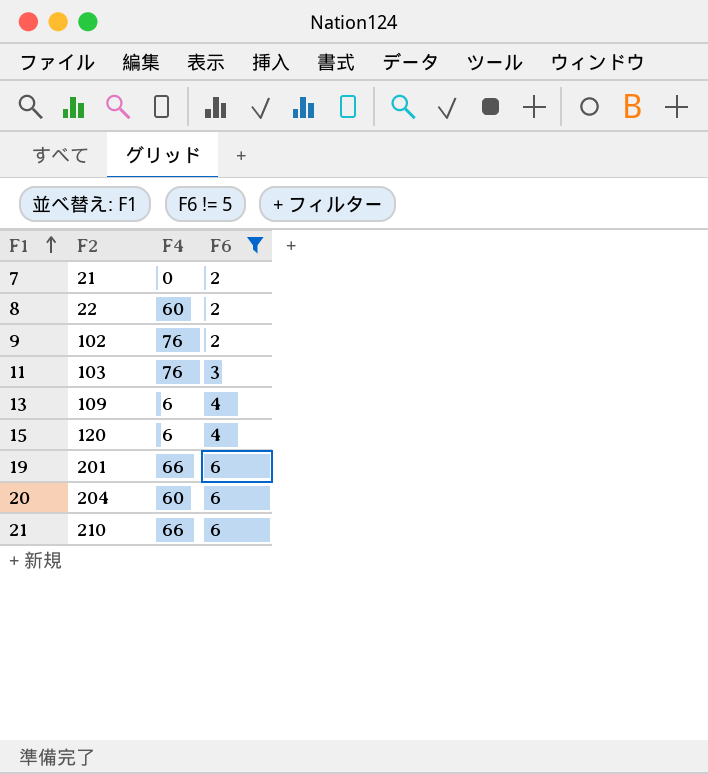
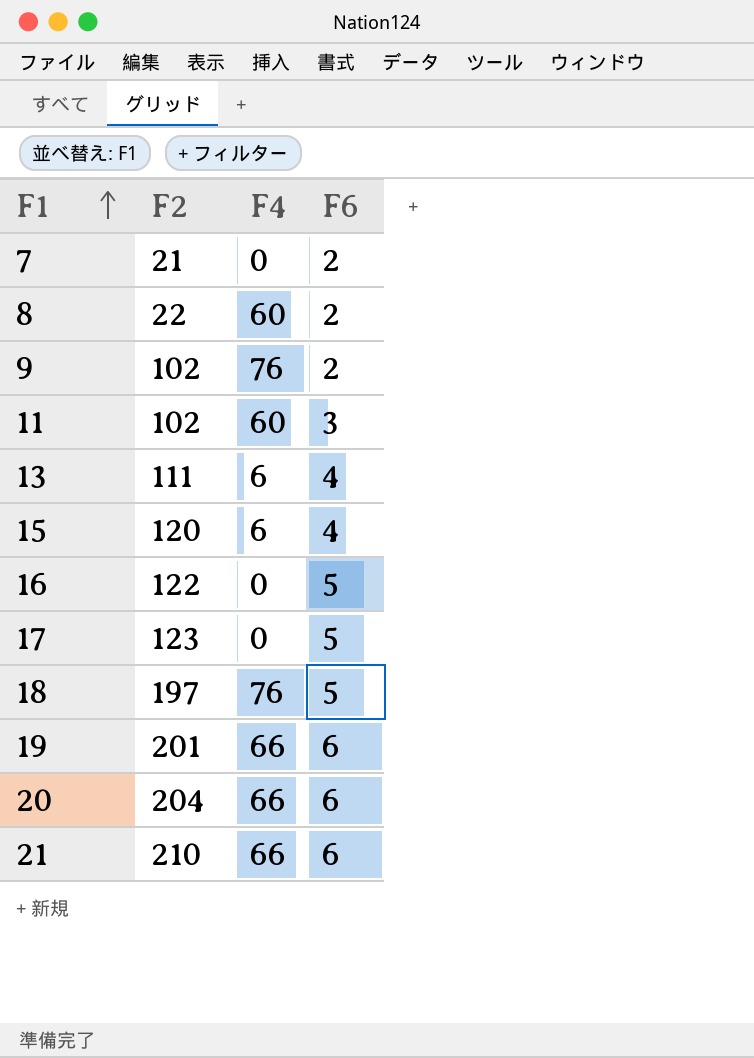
filter: F6 != 5 -> none
11 | F2: 103 -> 102
11 | F4: 76 -> 60
13 | F2: 109 -> 111
20 | F4: 60 -> 66

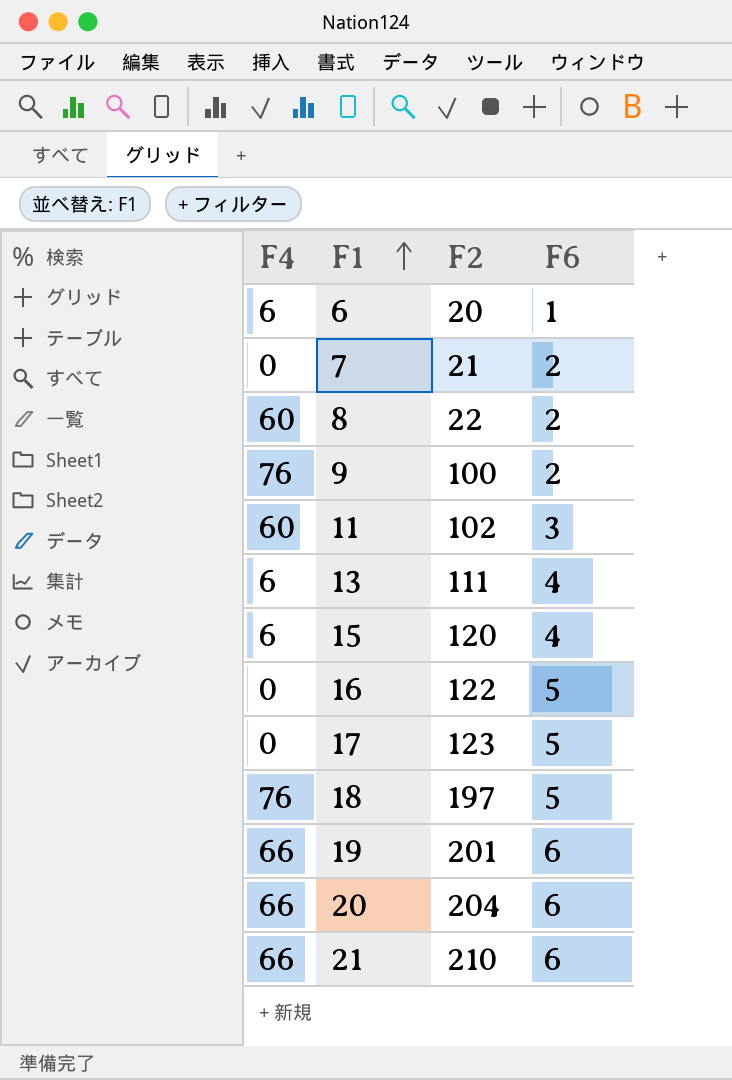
column F4 | position: 3 -> 1
row 6: none -> 6 | 20 | 1
9 | F2: 102 -> 100

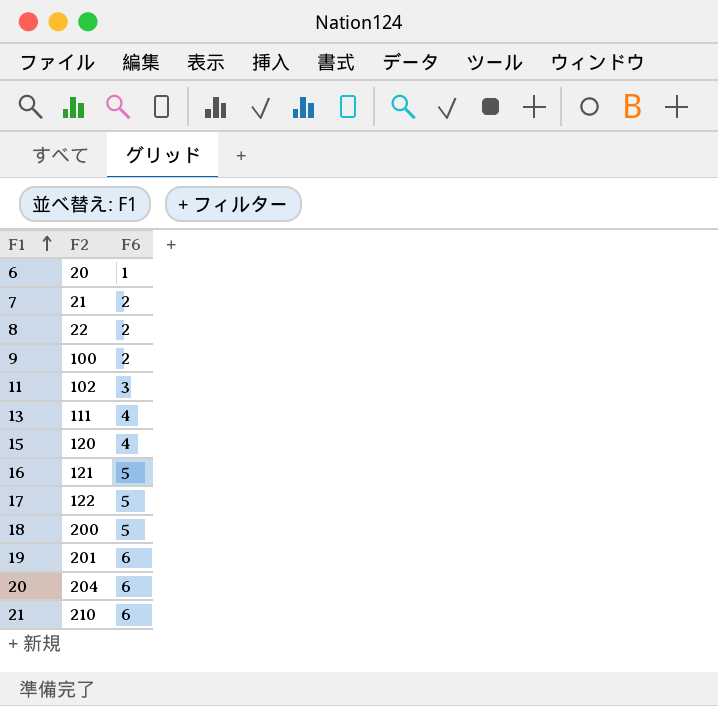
column F4 | position: 1 -> none
16 | F2: 122 -> 121
17 | F2: 123 -> 122
18 | F2: 197 -> 200

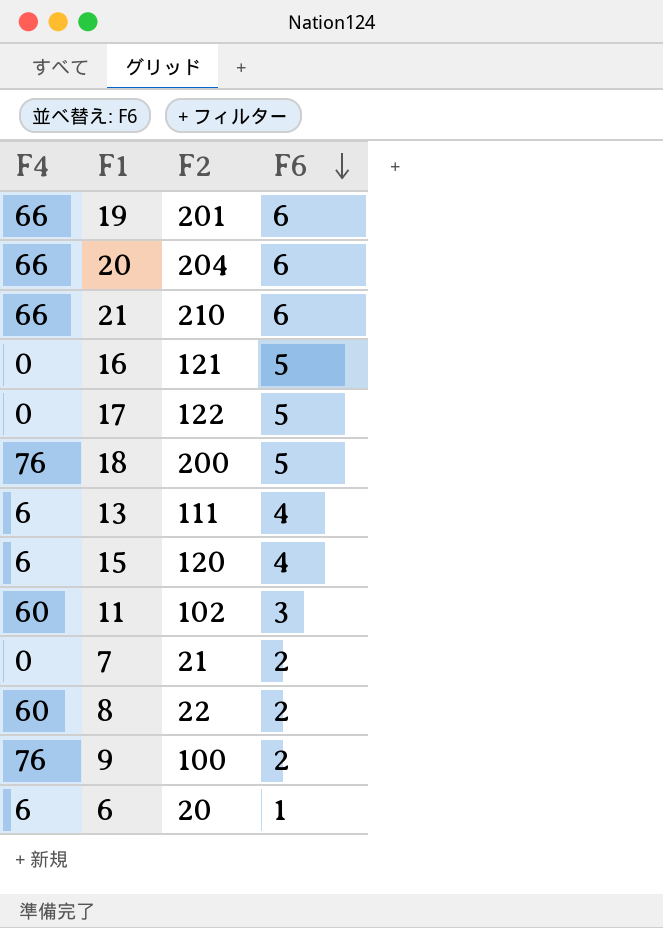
row order: F1 ascending -> F6 descending
column F4 | position: none -> 1

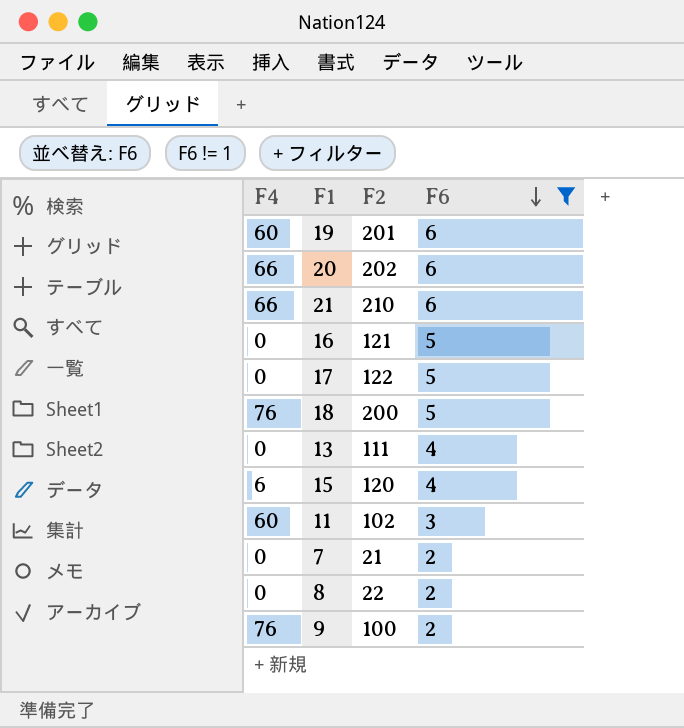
filter: none -> F6 != 1
19 | F4: 66 -> 60
20 | F2: 204 -> 202
13 | F4: 6 -> 0
8 | F4: 60 -> 0

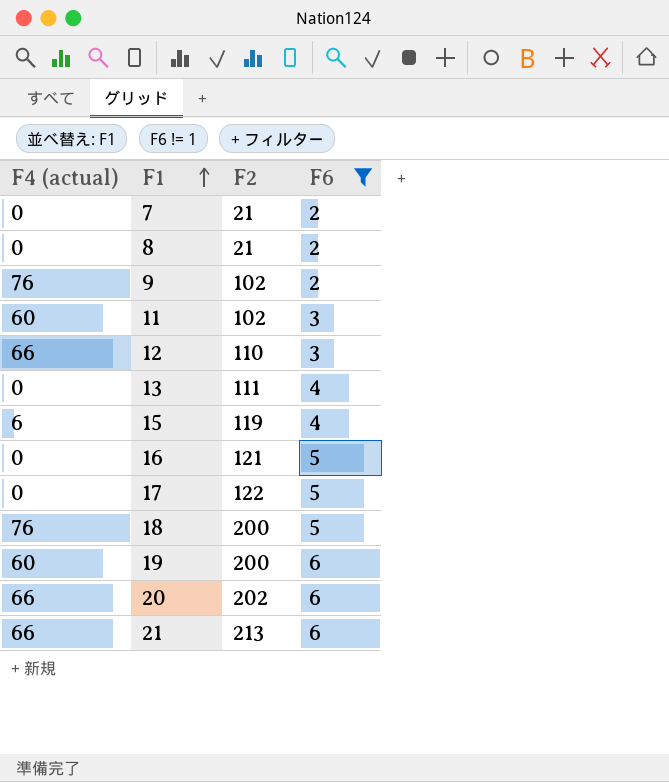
row order: F6 descending -> F1 ascending
column name: F4 -> F4 (actual)
8 | F2: 22 -> 21
9 | F2: 100 -> 102
row 12: none -> 66 | 110 | 3
15 | F2: 120 -> 119
19 | F2: 201 -> 200
21 | F2: 210 -> 213

